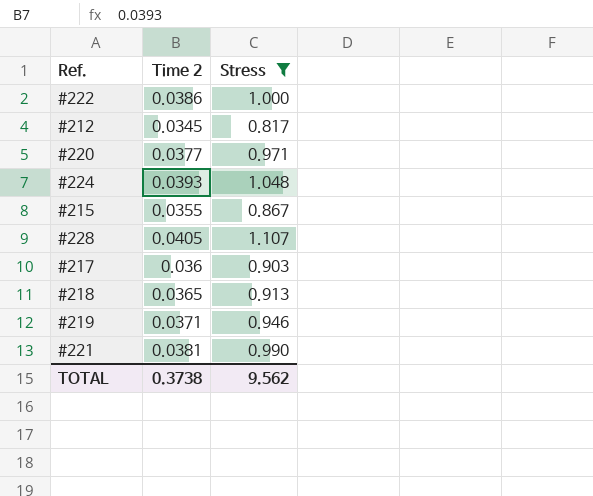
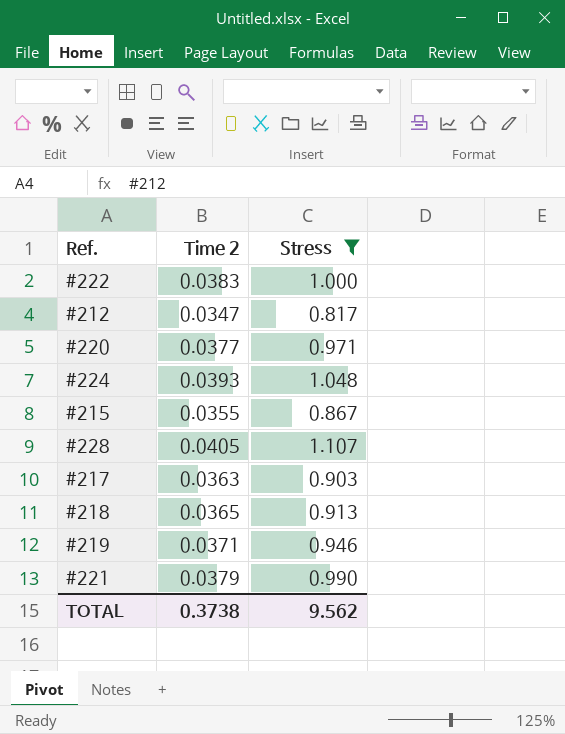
#222 | Time 2: 0.0386 -> 0.0383
#212 | Time 2: 0.0345 -> 0.0347
#217 | Time 2: 0.036 -> 0.0363
#221 | Time 2: 0.0381 -> 0.0379

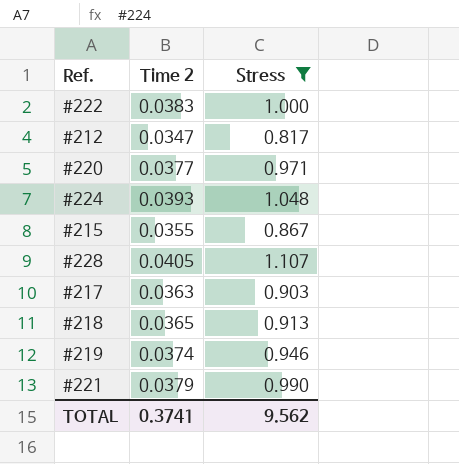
#219 | Time 2: 0.0371 -> 0.0374
TOTAL | Time 2: 0.3738 -> 0.3741

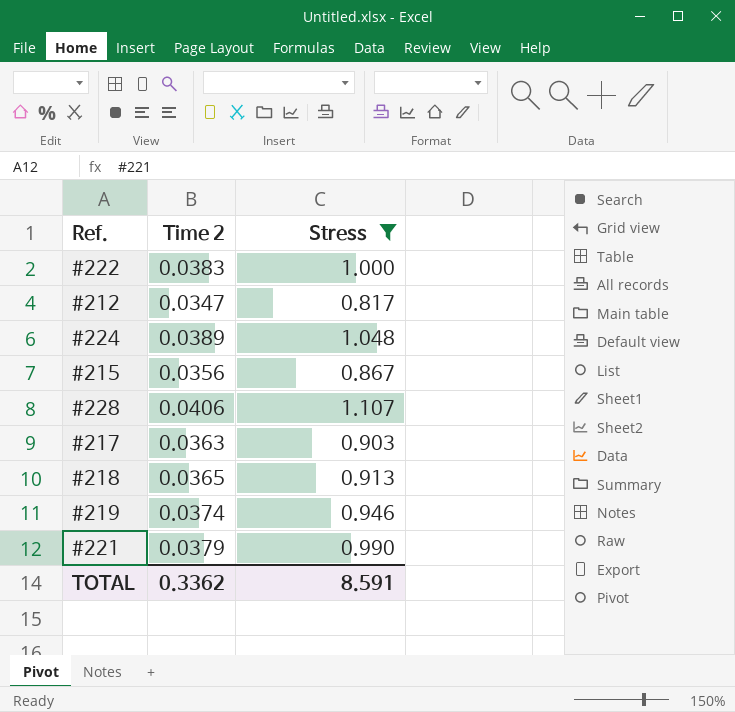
row #220: 0.0377 | 0.971 -> none
#224 | Time 2: 0.0393 -> 0.0389
#215 | Time 2: 0.0355 -> 0.0356
#228 | Time 2: 0.0405 -> 0.0406
TOTAL | Time 2: 0.3741 -> 0.3362
TOTAL | Stress: 9.562 -> 8.591

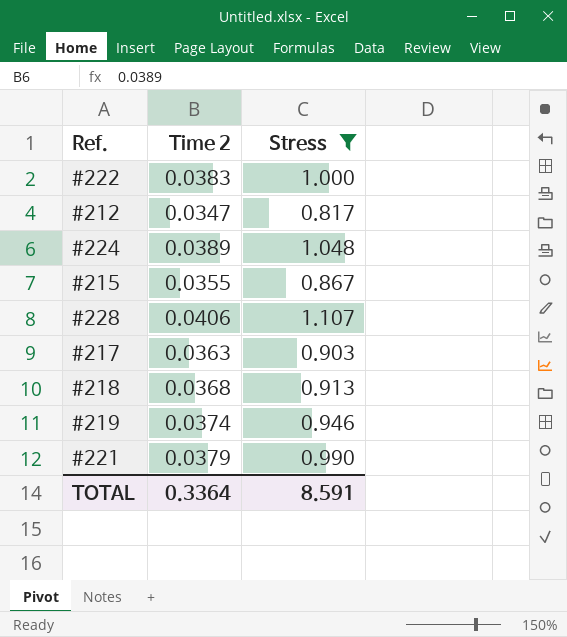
#215 | Time 2: 0.0356 -> 0.0355
#218 | Time 2: 0.0365 -> 0.0368
TOTAL | Time 2: 0.3362 -> 0.3364

